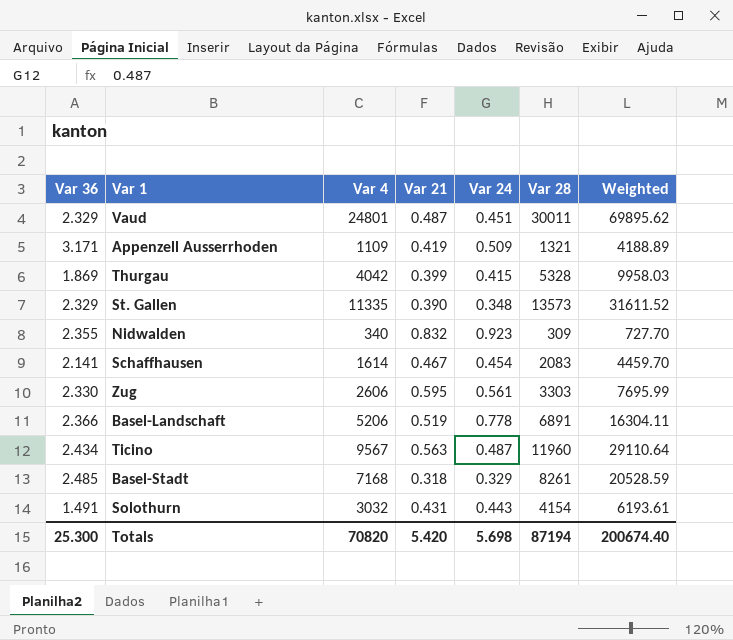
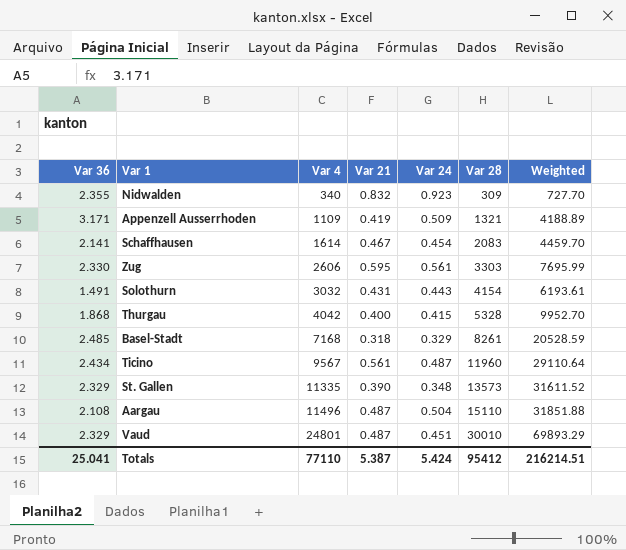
row order: none -> Var 4 ascending
row Basel-Landschaft: 2.366 | 5206 | 0.519 | 0.778 | 6891 | 16304.11 -> none
Thurgau | Var 36: 1.869 -> 1.868
Thurgau | Var 21: 0.399 -> 0.400
Thurgau | Weighted: 9958.03 -> 9952.70
Ticino | Var 21: 0.563 -> 0.561
row Aargau: none -> 2.108 | 11496 | 0.487 | 0.504 | 15110 | 31851.88
Vaud | Var 28: 30011 -> 30010
Vaud | Weighted: 69895.62 -> 69893.29
Totals | Var 36: 25.300 -> 25.041
Totals | Var 4: 70820 -> 77110
Totals | Var 21: 5.420 -> 5.387
Totals | Var 24: 5.698 -> 5.424
Totals | Var 28: 87194 -> 95412
Totals | Weighted: 200674.40 -> 216214.51

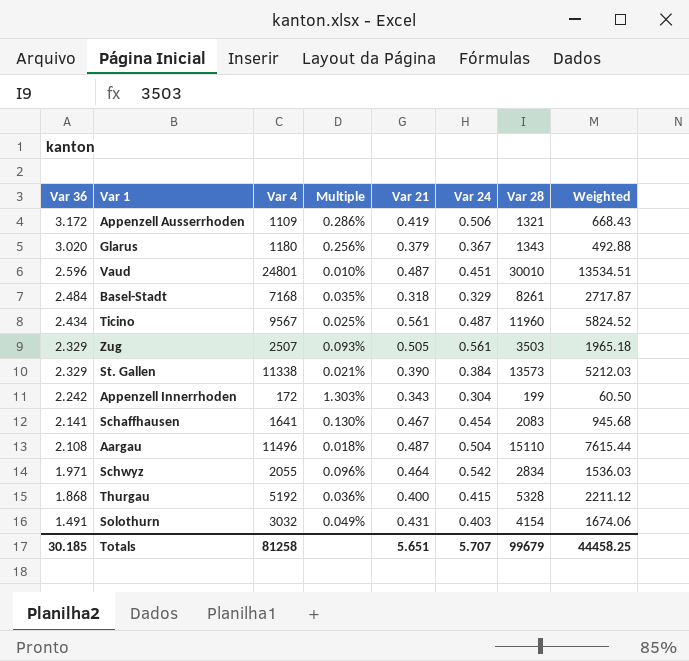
row order: Var 4 ascending -> Var 36 descending
column Multiple | formula: none -> [Var 36] / [Var 4]
column Weighted | formula: [Var 36] * [Var 28] -> [Var 24] * [Var 28]
row Nidwalden: 2.355 | 340 | 0.832 | 0.923 | 309 | 727.70 -> none
Appenzell Ausserrhoden | Var 36: 3.171 -> 3.172
Appenzell Ausserrhoden | Var 24: 0.509 -> 0.506
row Glarus: none -> 3.020 | 1180 | 0.256% | 0.379 | 0.367 | 1343 | 492.88
Vaud | Var 36: 2.329 -> 2.596
Basel-Stadt | Var 36: 2.485 -> 2.484
Zug | Var 36: 2.330 -> 2.329
Zug | Var 4: 2606 -> 2507
Zug | Var 21: 0.595 -> 0.505
Zug | Var 28: 3303 -> 3503
St. Gallen | Var 4: 11335 -> 11338
St. Gallen | Var 24: 0.348 -> 0.384
row Appenzell Innerrhoden: none -> 2.242 | 172 | 1.303% | 0.343 | 0.304 | 199 | 60.50
Schaffhausen | Var 4: 1614 -> 1641
row Schwyz: none -> 1.971 | 2055 | 0.096% | 0.464 | 0.542 | 2834 | 1536.03
Thurgau | Var 4: 4042 -> 5192
Solothurn | Var 24: 0.443 -> 0.403
Totals | Var 36: 25.041 -> 30.185
Totals | Var 4: 77110 -> 81258
Totals | Var 21: 5.387 -> 5.651
Totals | Var 24: 5.424 -> 5.707
Totals | Var 28: 95412 -> 99679
Totals | Weighted: 216214.51 -> 44458.25

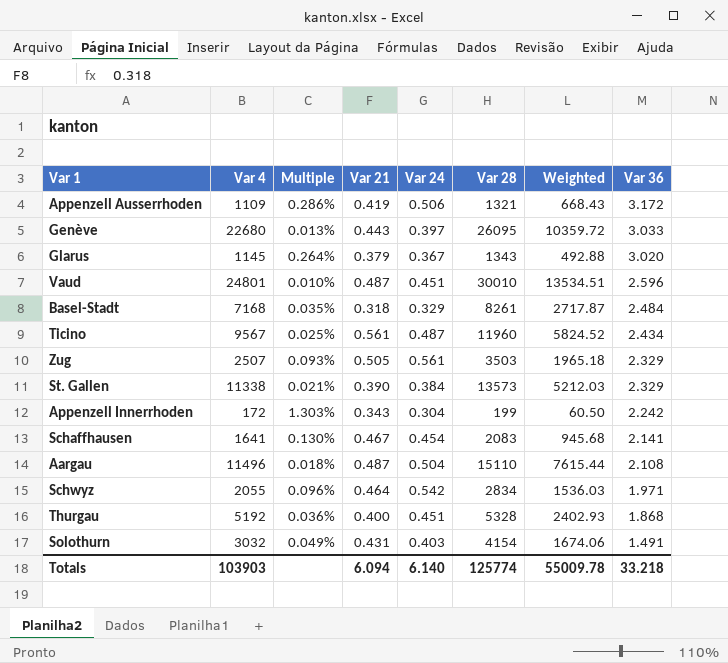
column Var 36 | position: 1 -> 8
row Genève: none -> 22680 | 0.013% | 0.443 | 0.397 | 26095 | 10359.72 | 3.033
Glarus | Var 4: 1180 -> 1145
Glarus | Multiple: 0.256% -> 0.264%
Thurgau | Var 24: 0.415 -> 0.451
Thurgau | Weighted: 2211.12 -> 2402.93
Totals | Var 4: 81258 -> 103903
Totals | Var 21: 5.651 -> 6.094
Totals | Var 24: 5.707 -> 6.140
Totals | Var 28: 99679 -> 125774
Totals | Weighted: 44458.25 -> 55009.78
Totals | Var 36: 30.185 -> 33.218

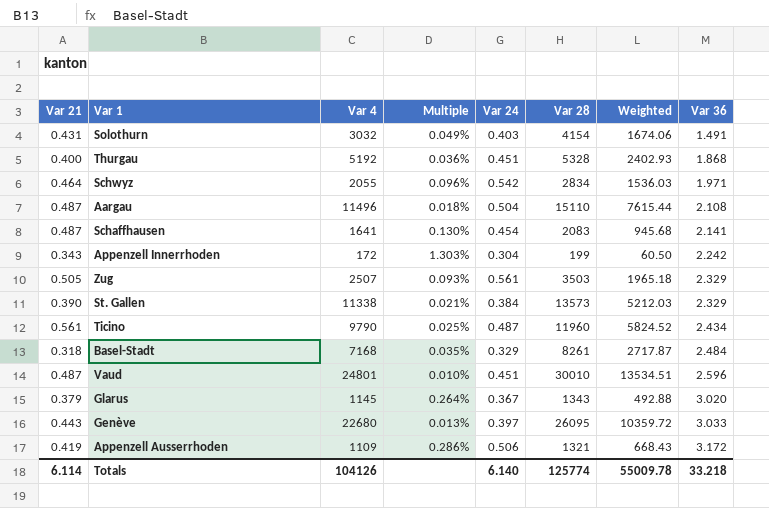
row order: Var 36 descending -> Var 36 ascending
column Var 21 | position: 4 -> 1
Schaffhausen | Var 21: 0.467 -> 0.487
Ticino | Var 4: 9567 -> 9790
Totals | Var 21: 6.094 -> 6.114
Totals | Var 4: 103903 -> 104126

